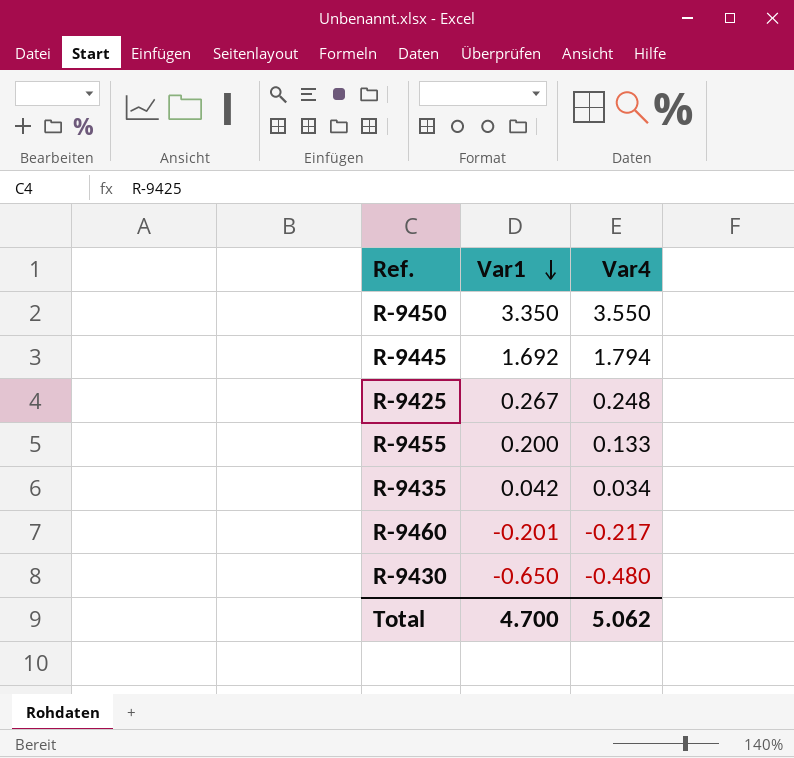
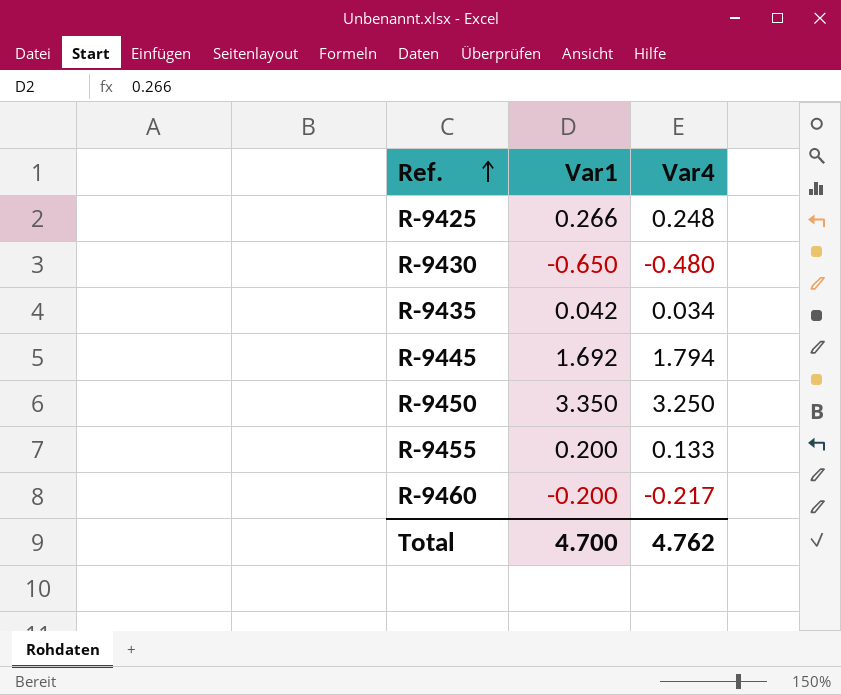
row order: Var1 descending -> Ref. ascending
R-9425 | Var1: 0.267 -> 0.266
R-9450 | Var4: 3.550 -> 3.250
R-9460 | Var1: -0.201 -> -0.200
Total | Var4: 5.062 -> 4.762

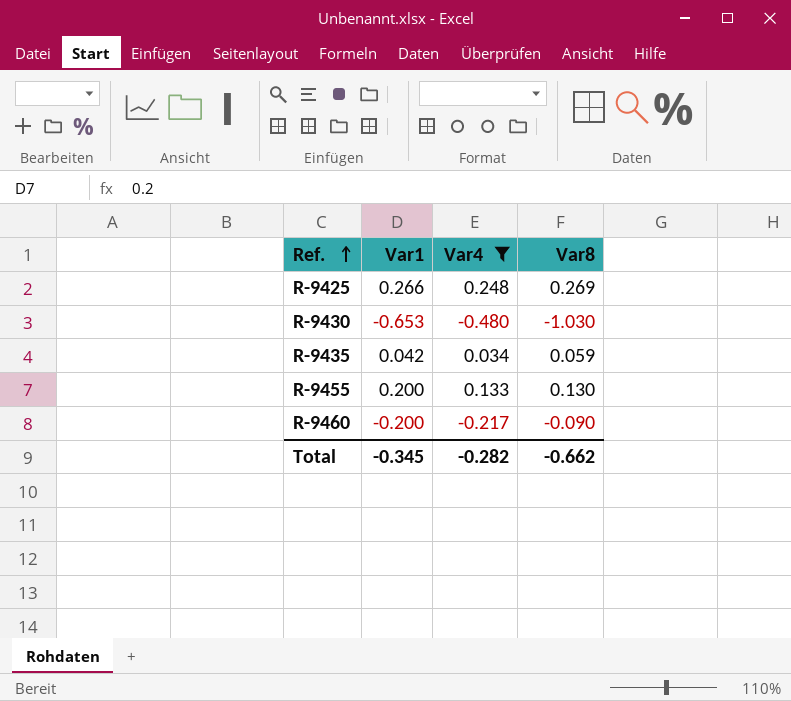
filter: none -> Var4 <= 0.248
column Var8 | position: none -> 4
R-9430 | Var1: -0.650 -> -0.653
Total | Var1: 4.700 -> -0.345
Total | Var4: 4.762 -> -0.282

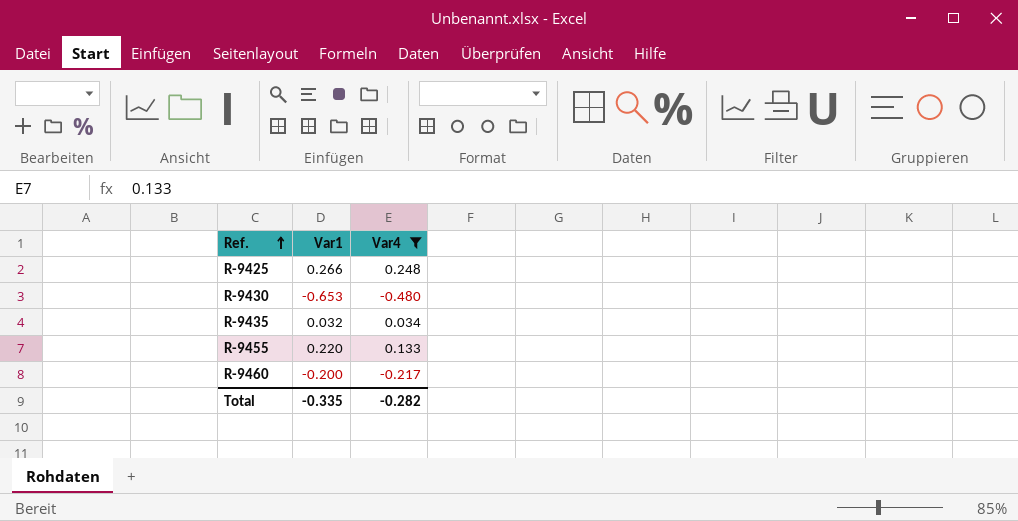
column Var8 | position: 4 -> none
R-9435 | Var1: 0.042 -> 0.032
R-9455 | Var1: 0.200 -> 0.220
Total | Var1: -0.345 -> -0.335

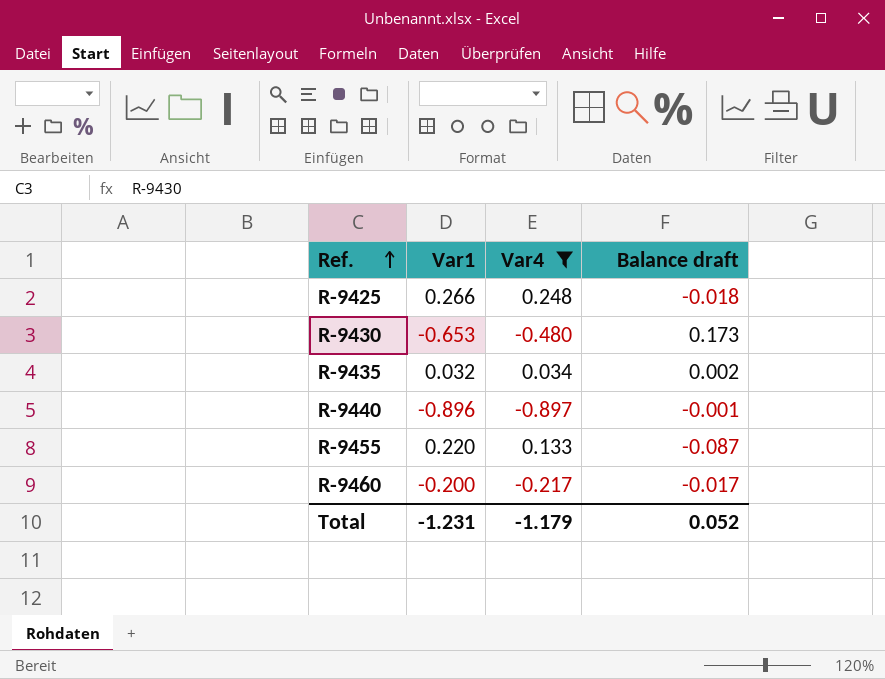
column Balance draft | formula: none -> [Var4] - [Var1]
row R-9440: none -> -0.896 | -0.897 | -0.001
Total | Var1: -0.335 -> -1.231
Total | Var4: -0.282 -> -1.179

